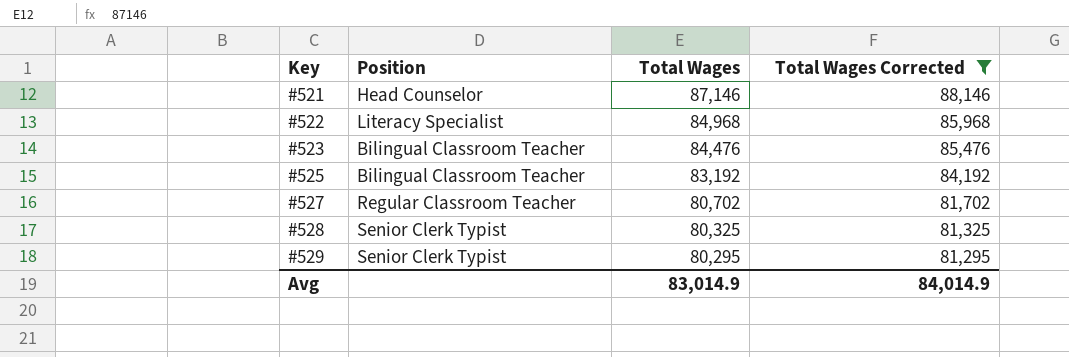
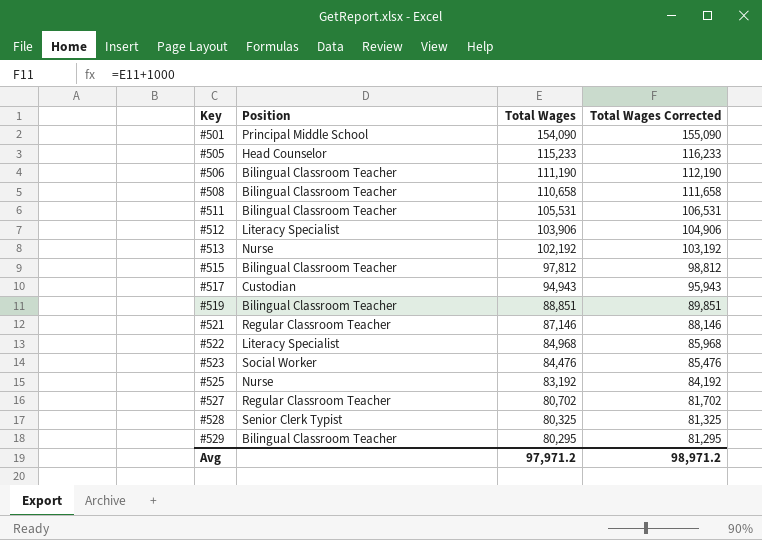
filter: Total Wages Corrected <= 88,146 -> none
#521 | Position: Head Counselor -> Regular Classroom Teacher
#523 | Position: Bilingual Classroom Teacher -> Social Worker
#525 | Position: Bilingual Classroom Teacher -> Nurse
#529 | Position: Senior Clerk Typist -> Bilingual Classroom Teacher
Avg | Total Wages: 83,014.9 -> 97,971.2
Avg | Total Wages Corrected: 84,014.9 -> 98,971.2

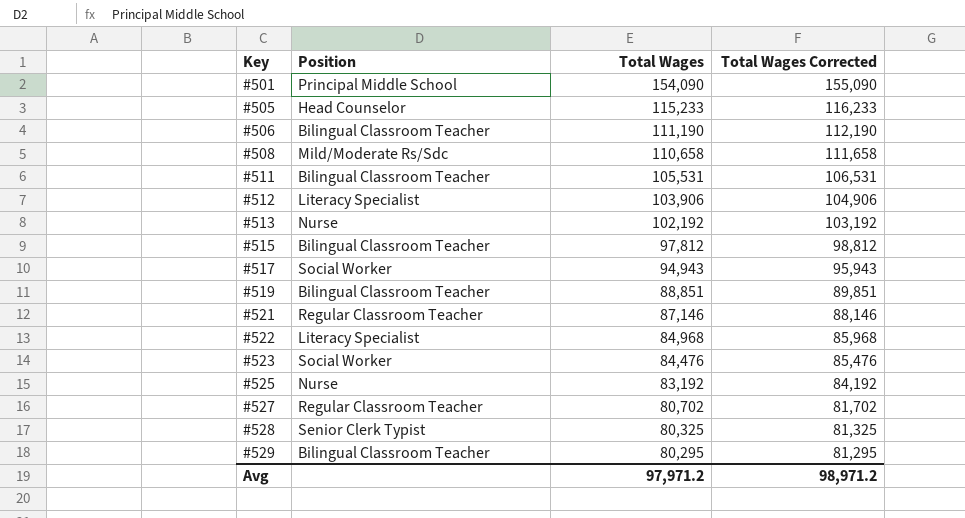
#508 | Position: Bilingual Classroom Teacher -> Mild/Moderate Rs/Sdc
#517 | Position: Custodian -> Social Worker

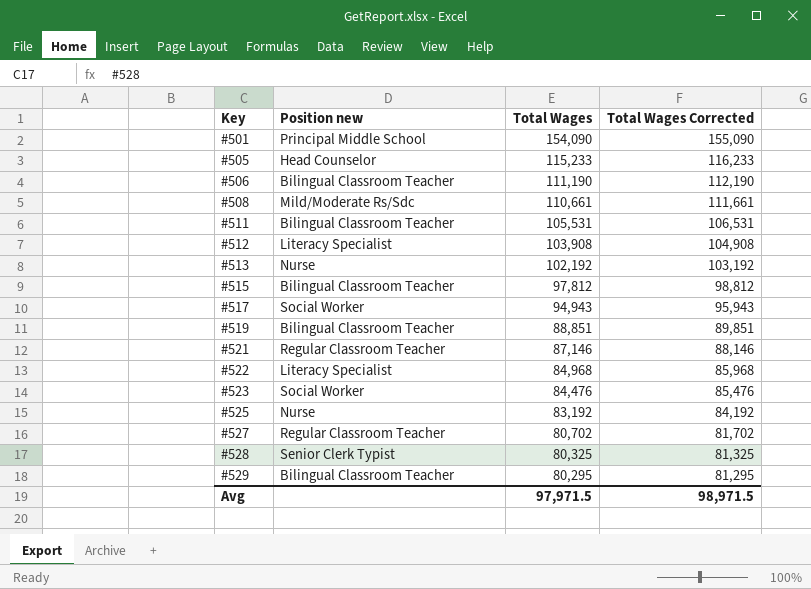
column name: Position -> Position new
#508 | Total Wages: 110,658 -> 110,661
#508 | Total Wages Corrected: 111,658 -> 111,661
#512 | Total Wages: 103,906 -> 103,908
#512 | Total Wages Corrected: 104,906 -> 104,908
Avg | Total Wages: 97,971.2 -> 97,971.5
Avg | Total Wages Corrected: 98,971.2 -> 98,971.5

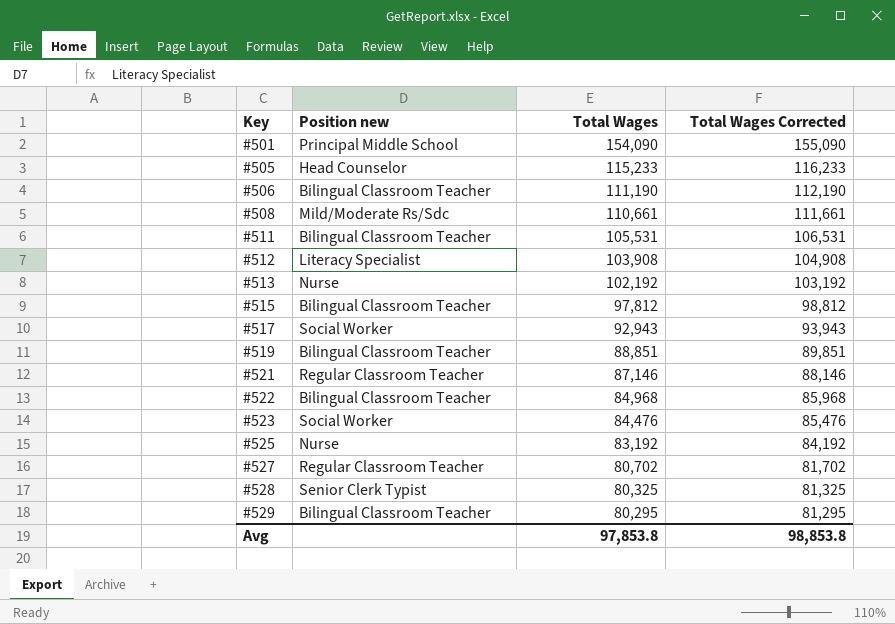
#517 | Total Wages: 94,943 -> 92,943
#517 | Total Wages Corrected: 95,943 -> 93,943
#522 | Position new: Literacy Specialist -> Bilingual Classroom Teacher
Avg | Total Wages: 97,971.5 -> 97,853.8
Avg | Total Wages Corrected: 98,971.5 -> 98,853.8

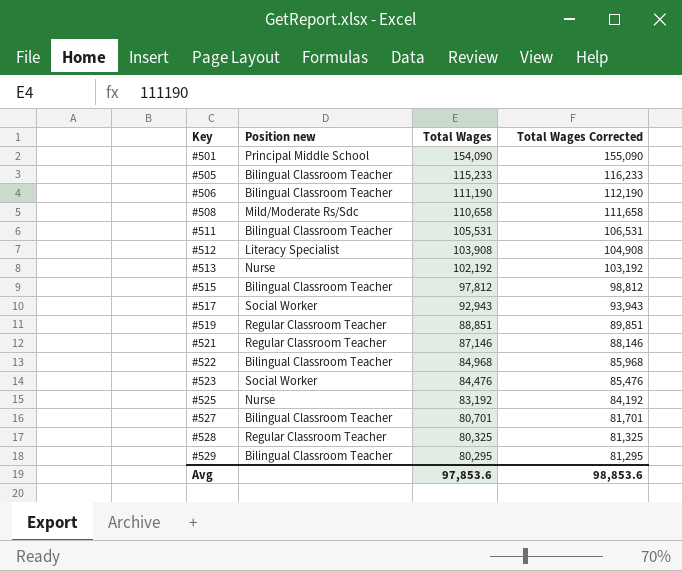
#505 | Position new: Head Counselor -> Bilingual Classroom Teacher
#508 | Total Wages: 110,661 -> 110,658
#508 | Total Wages Corrected: 111,661 -> 111,658
#519 | Position new: Bilingual Classroom Teacher -> Regular Classroom Teacher
#527 | Position new: Regular Classroom Teacher -> Bilingual Classroom Teacher
#527 | Total Wages: 80,702 -> 80,701
#527 | Total Wages Corrected: 81,702 -> 81,701
#528 | Position new: Senior Clerk Typist -> Regular Classroom Teacher
Avg | Total Wages: 97,853.8 -> 97,853.6
Avg | Total Wages Corrected: 98,853.8 -> 98,853.6

